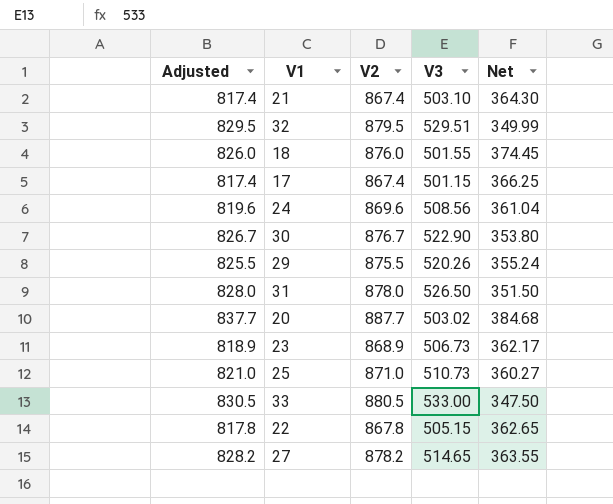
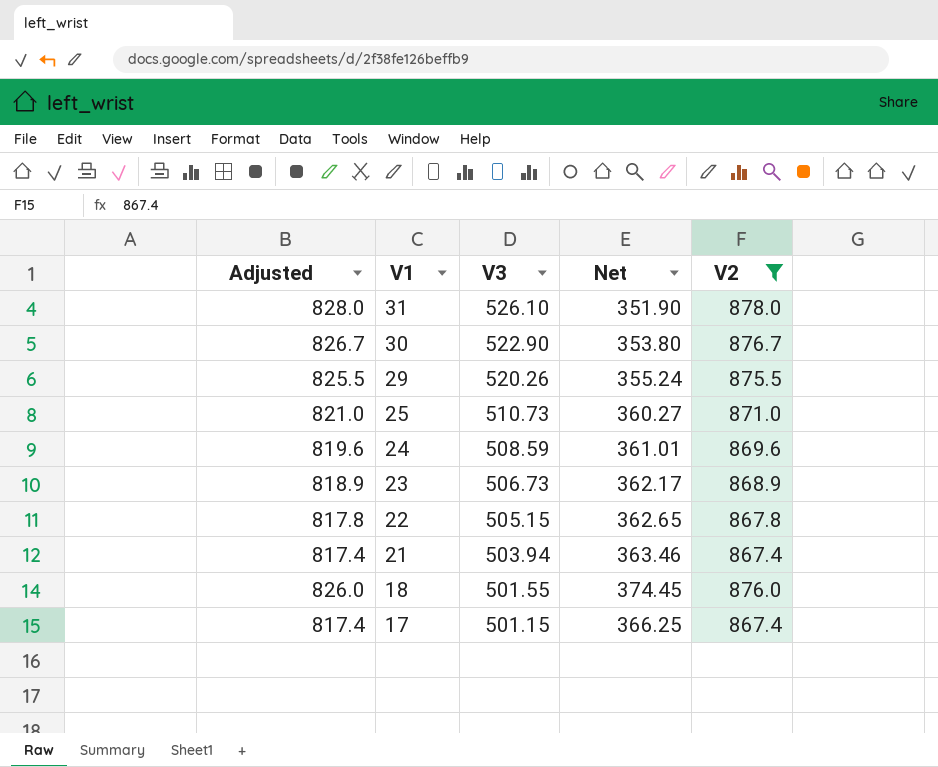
filter: none -> V2 <= 878.0
row order: none -> V1 descending
column V2 | position: 3 -> 5
31 | V3: 526.50 -> 526.10
31 | Net: 351.50 -> 351.90
24 | V3: 508.56 -> 508.59
24 | Net: 361.04 -> 361.01
21 | V3: 503.10 -> 503.94
21 | Net: 364.30 -> 363.46

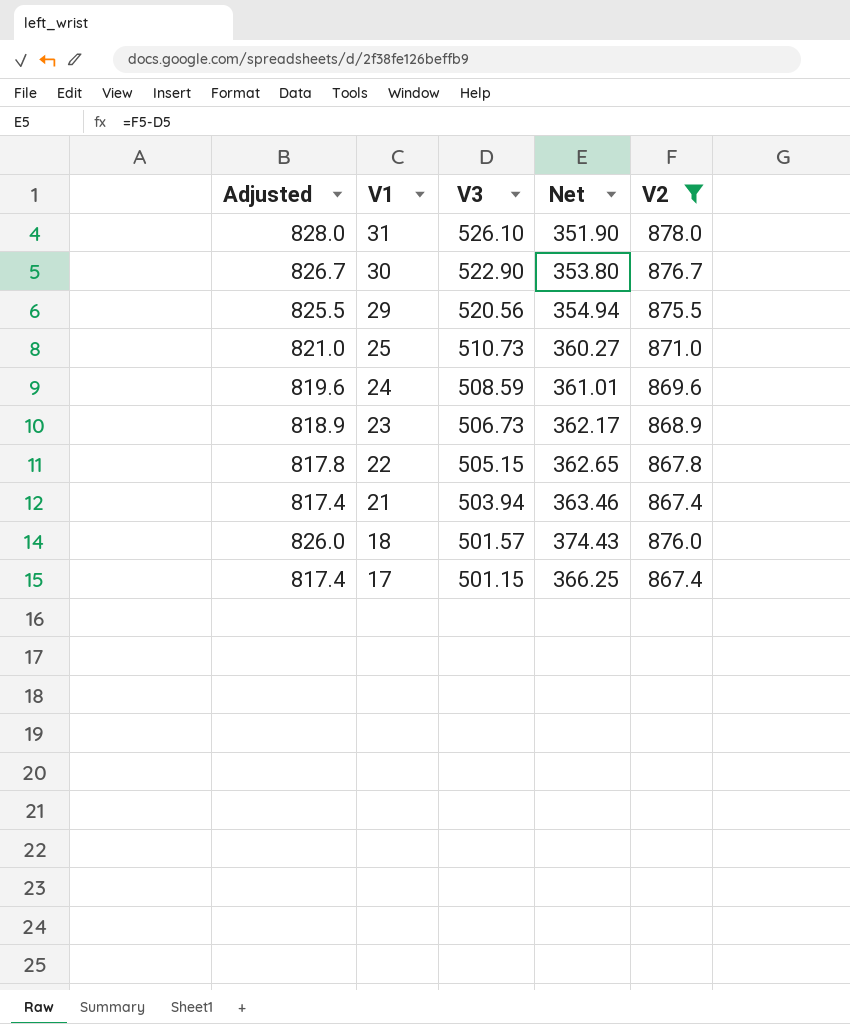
29 | V3: 520.26 -> 520.56
29 | Net: 355.24 -> 354.94
18 | V3: 501.55 -> 501.57
18 | Net: 374.45 -> 374.43

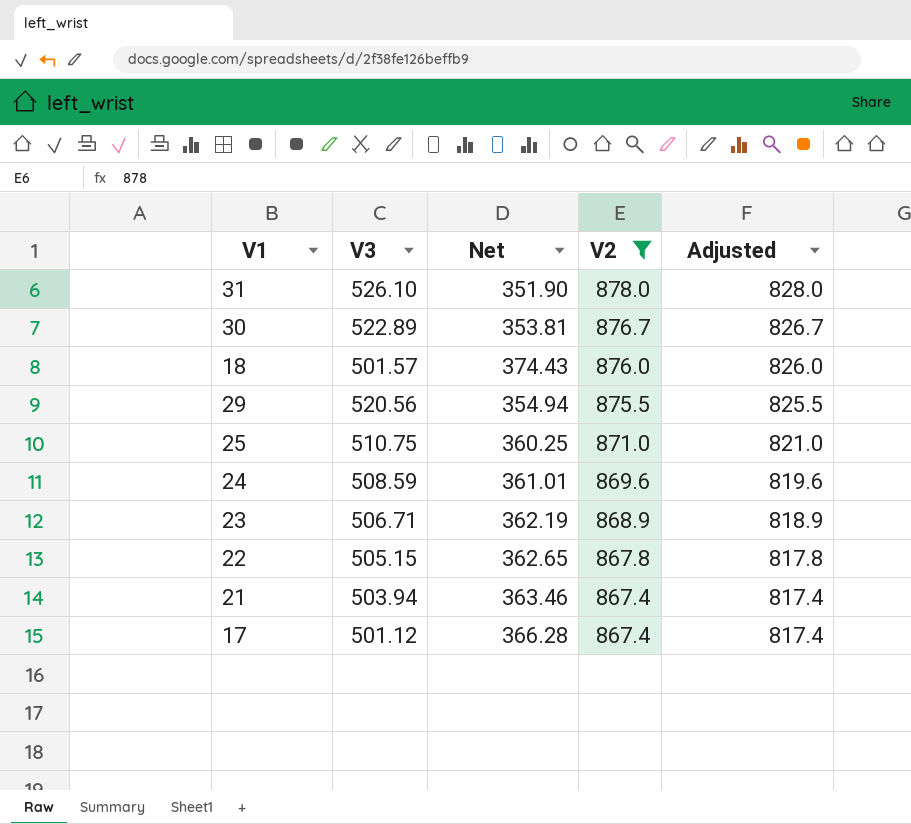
row order: V1 descending -> V2 descending
column Adjusted | position: 1 -> 5
30 | V3: 522.90 -> 522.89
30 | Net: 353.80 -> 353.81
25 | V3: 510.73 -> 510.75
25 | Net: 360.27 -> 360.25
23 | V3: 506.73 -> 506.71
23 | Net: 362.17 -> 362.19
17 | V3: 501.15 -> 501.12
17 | Net: 366.25 -> 366.28

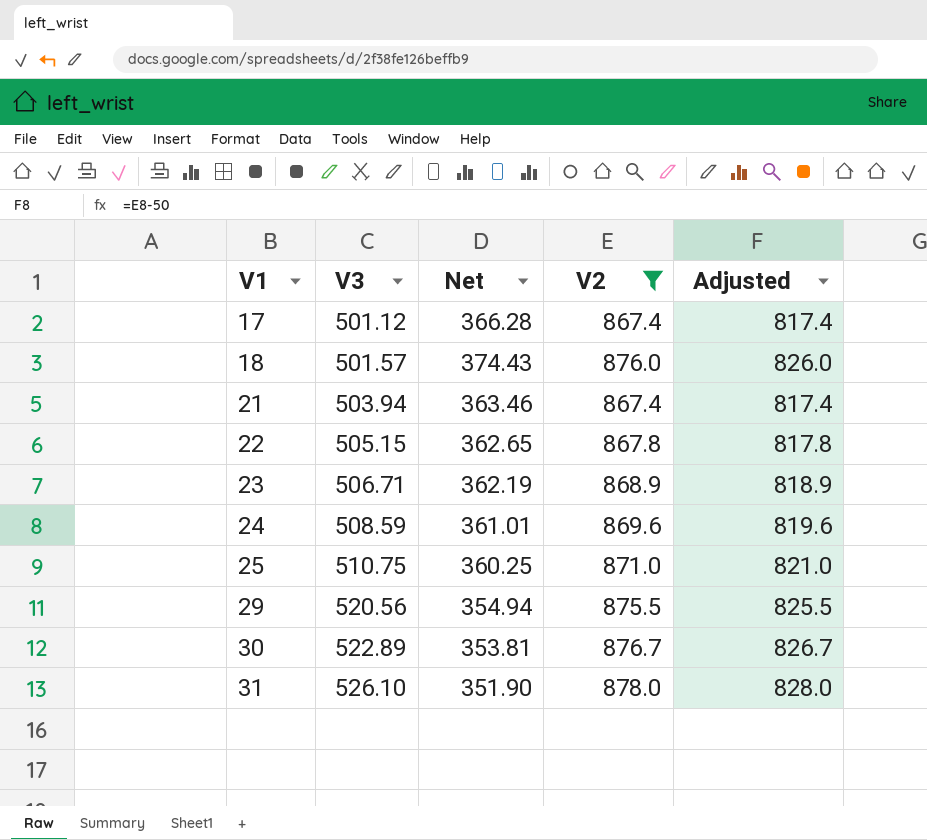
row order: V2 descending -> V1 ascending

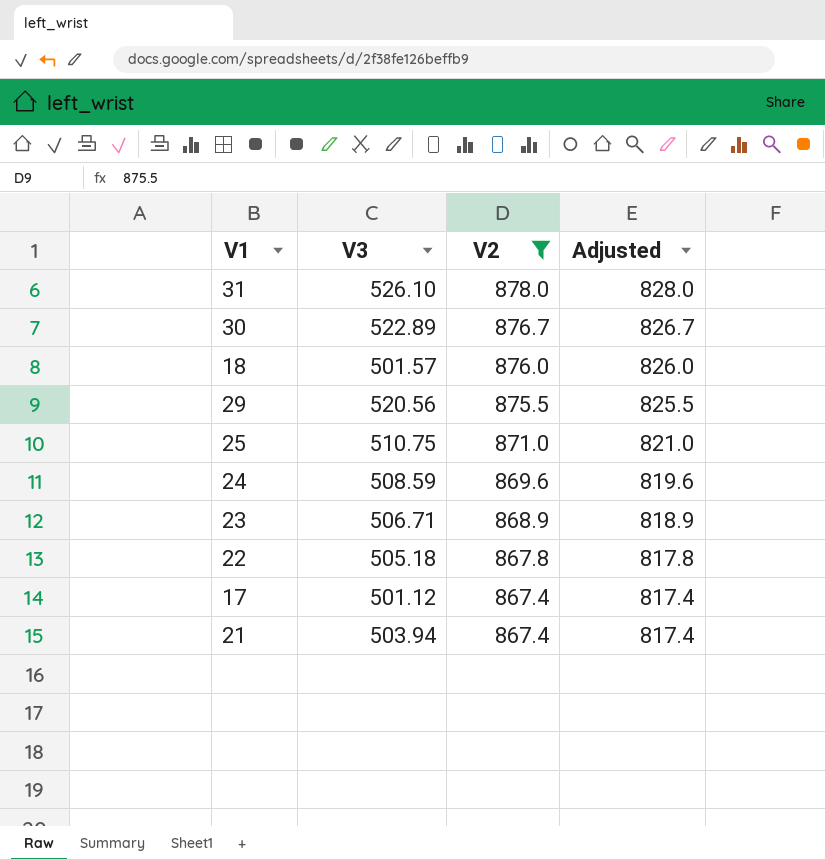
row order: V1 ascending -> V2 descending
column Net | formula: [V2] - [V3] -> none
22 | V3: 505.15 -> 505.18

